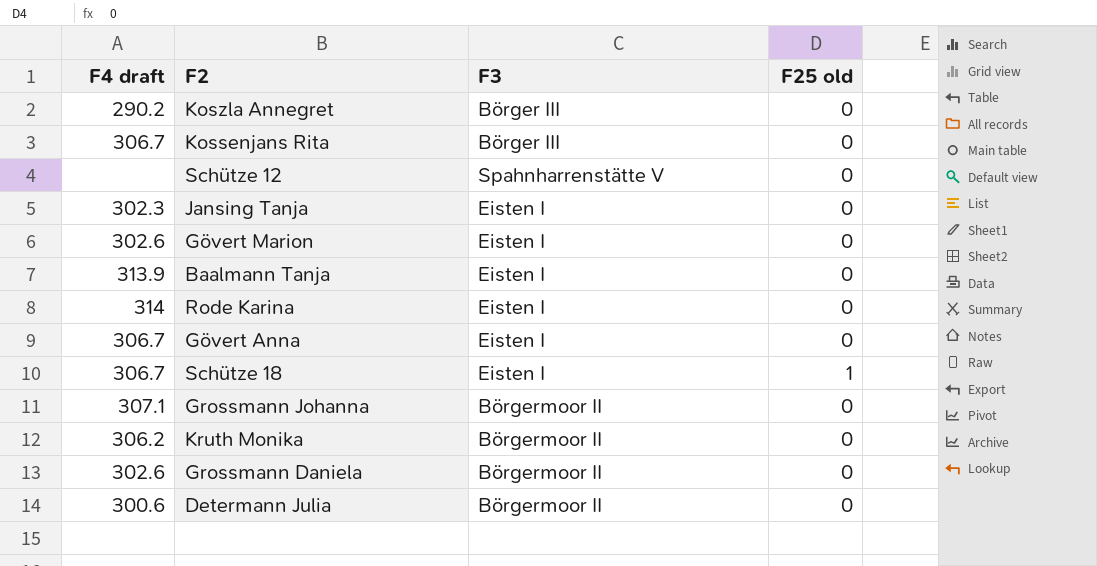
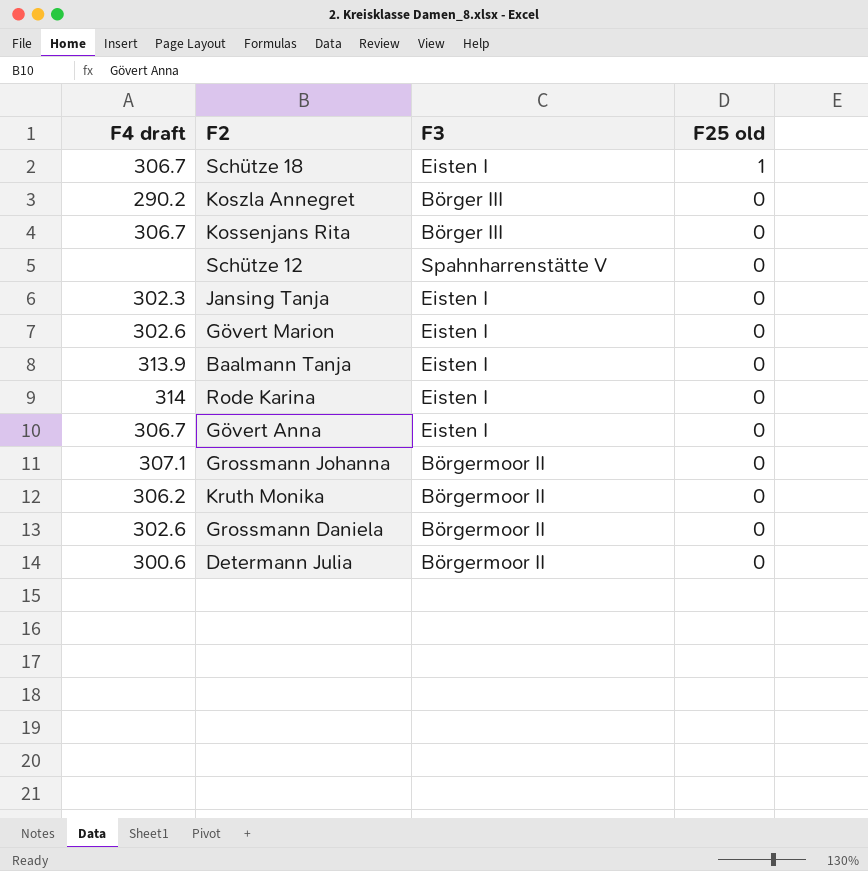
row order: none -> F25 old descending

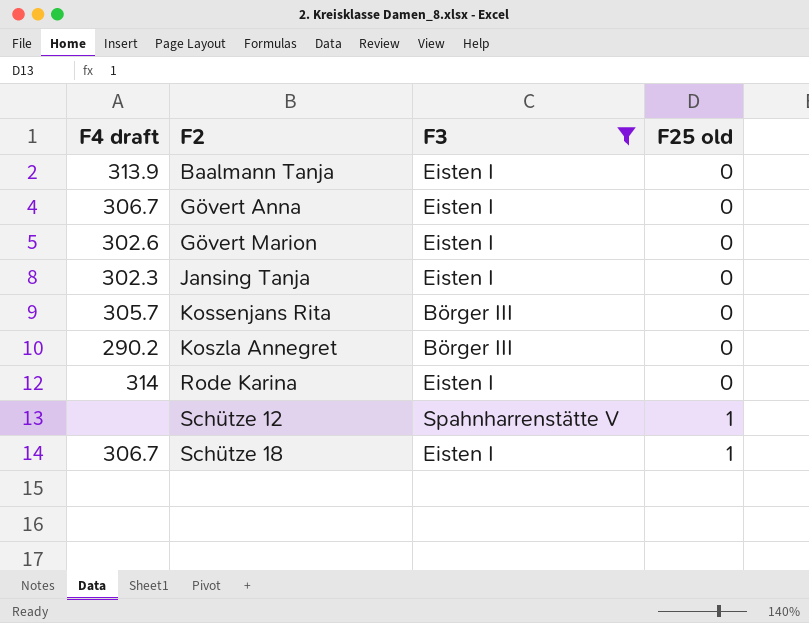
filter: none -> F3 != Börgermoor II
row order: F25 old descending -> F2 ascending
Kossenjans Rita | F4 draft: 306.7 -> 305.7
Schütze 12 | F25 old: 0 -> 1

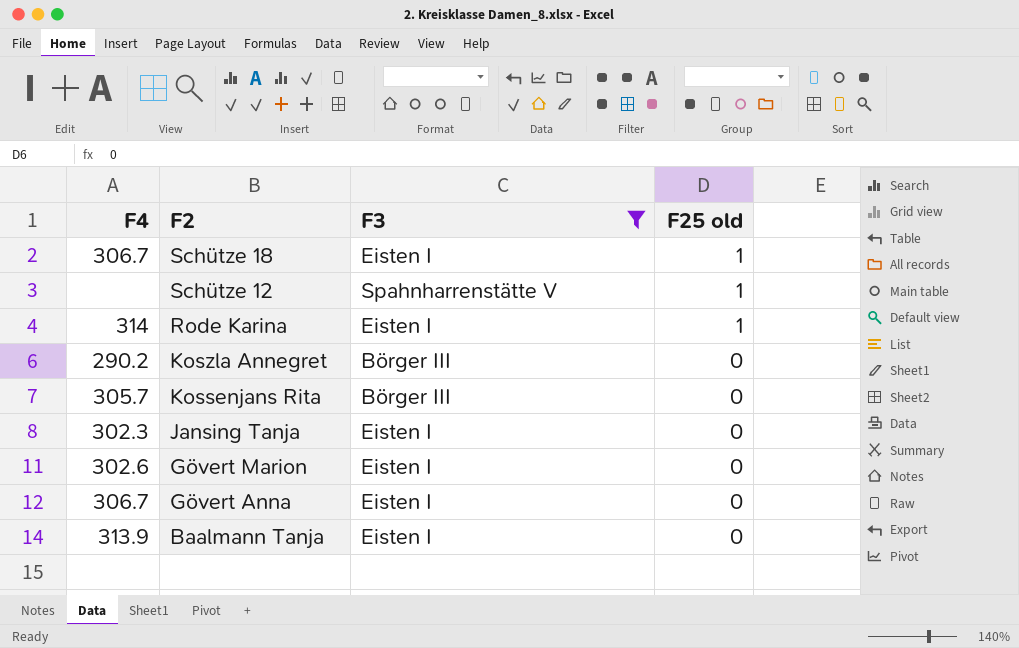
row order: F2 ascending -> F2 descending
column name: F4 draft -> F4
Rode Karina | F25 old: 0 -> 1

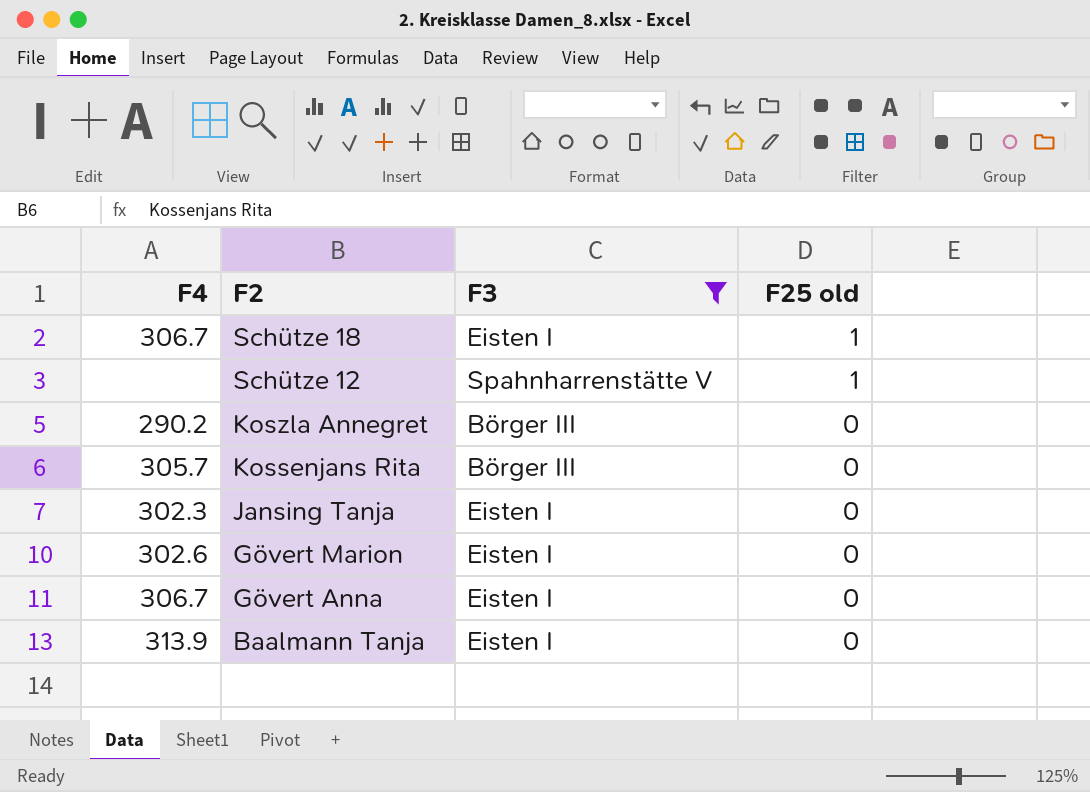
row Rode Karina: 314 | Eisten I | 1 -> none

